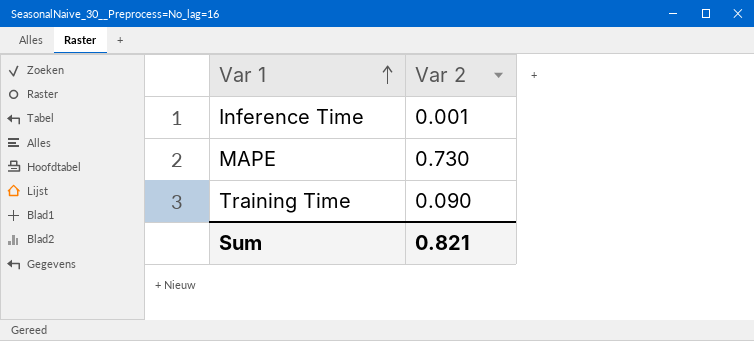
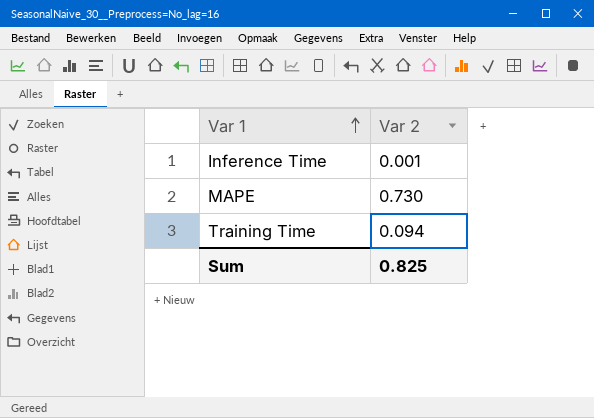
Training Time | Var 2: 0.090 -> 0.094
Sum | Var 2: 0.821 -> 0.825

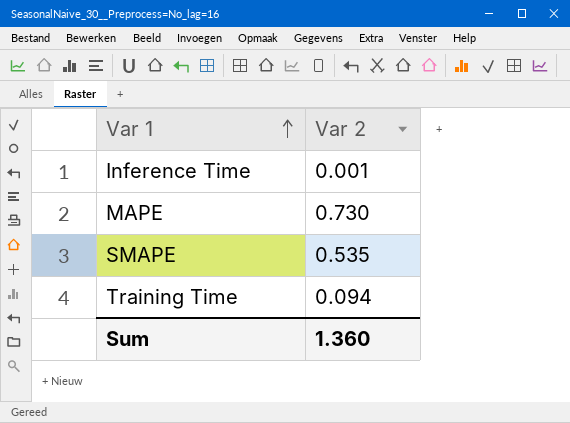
row SMAPE: none -> 0.535
Sum | Var 2: 0.825 -> 1.360

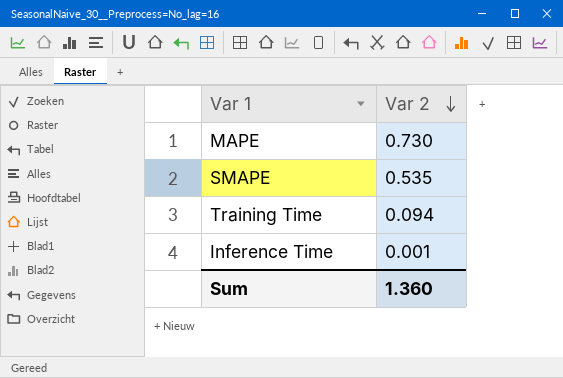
row order: Var 1 ascending -> Var 2 descending

